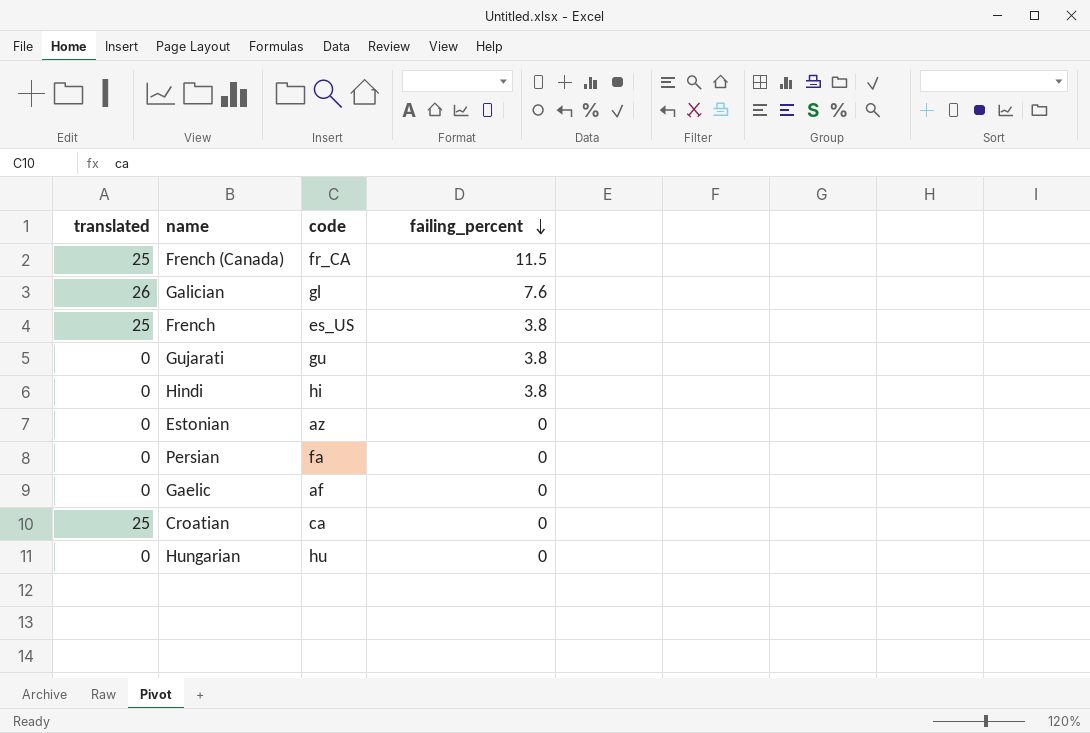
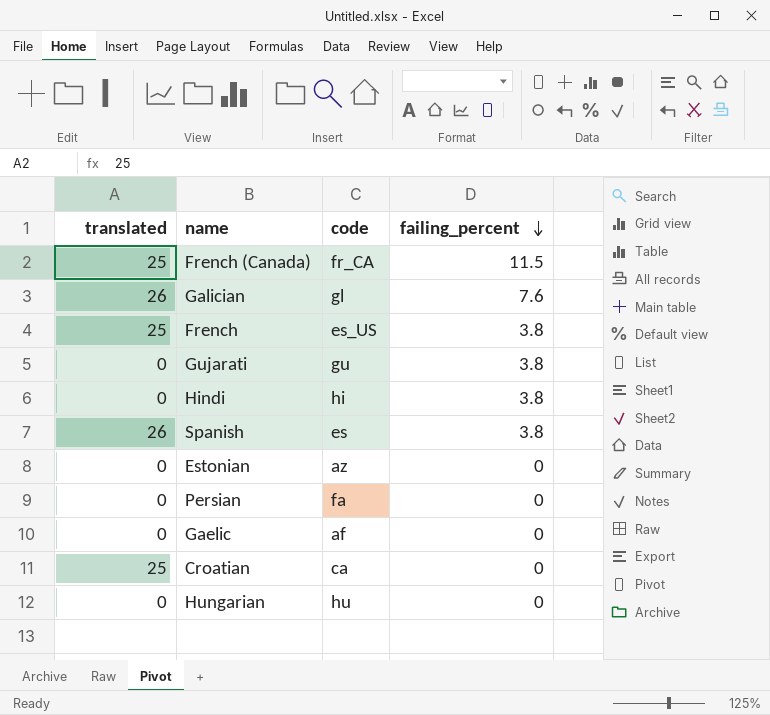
row Spanish: none -> 26 | es | 3.8

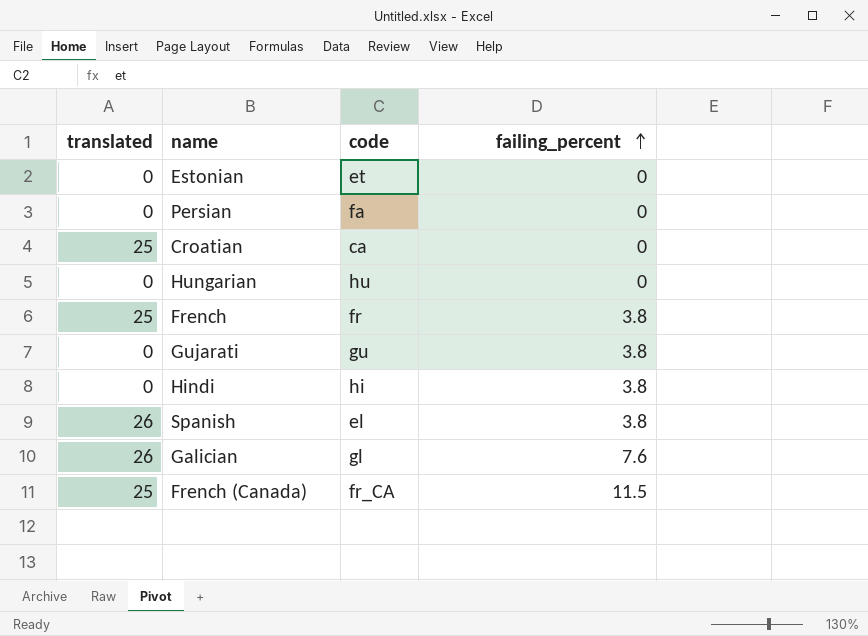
row order: failing_percent descending -> failing_percent ascending
row Gaelic: 0 | af | 0 -> none
Estonian | code: az -> et
French | code: es_US -> fr
Spanish | code: es -> el

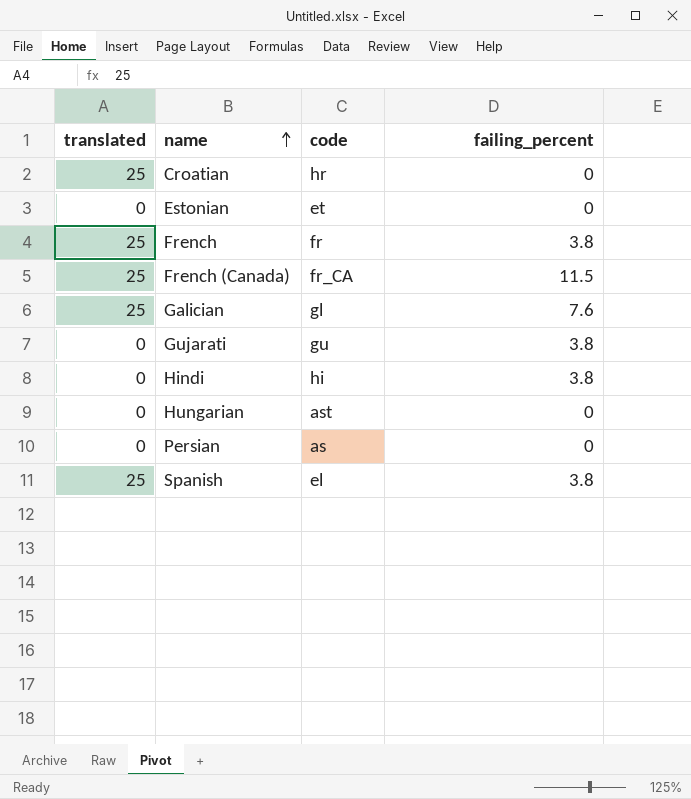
row order: failing_percent ascending -> name ascending
Croatian | code: ca -> hr
Galician | translated: 26 -> 25
Hungarian | code: hu -> ast
Persian | code: fa -> as
Spanish | translated: 26 -> 25

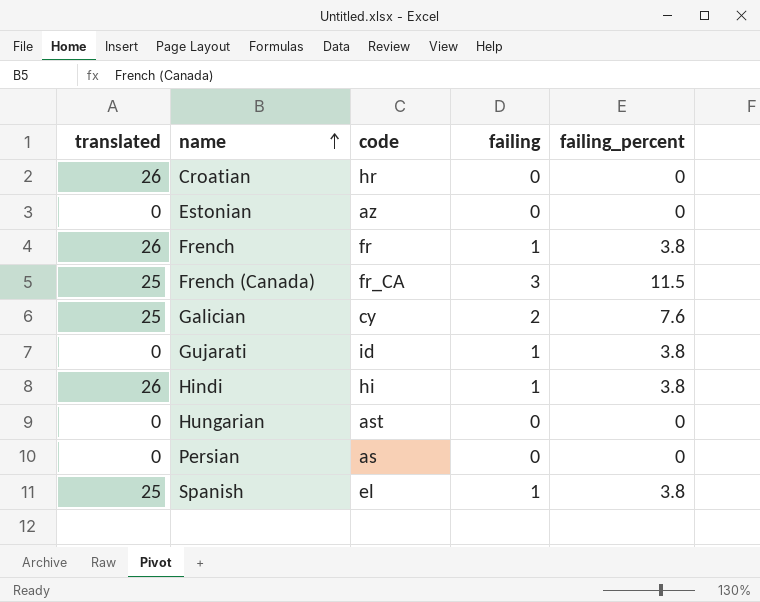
column failing | position: none -> 4
Croatian | translated: 25 -> 26
Estonian | code: et -> az
French | translated: 25 -> 26
Galician | code: gl -> cy
Gujarati | code: gu -> id
Hindi | translated: 0 -> 26

